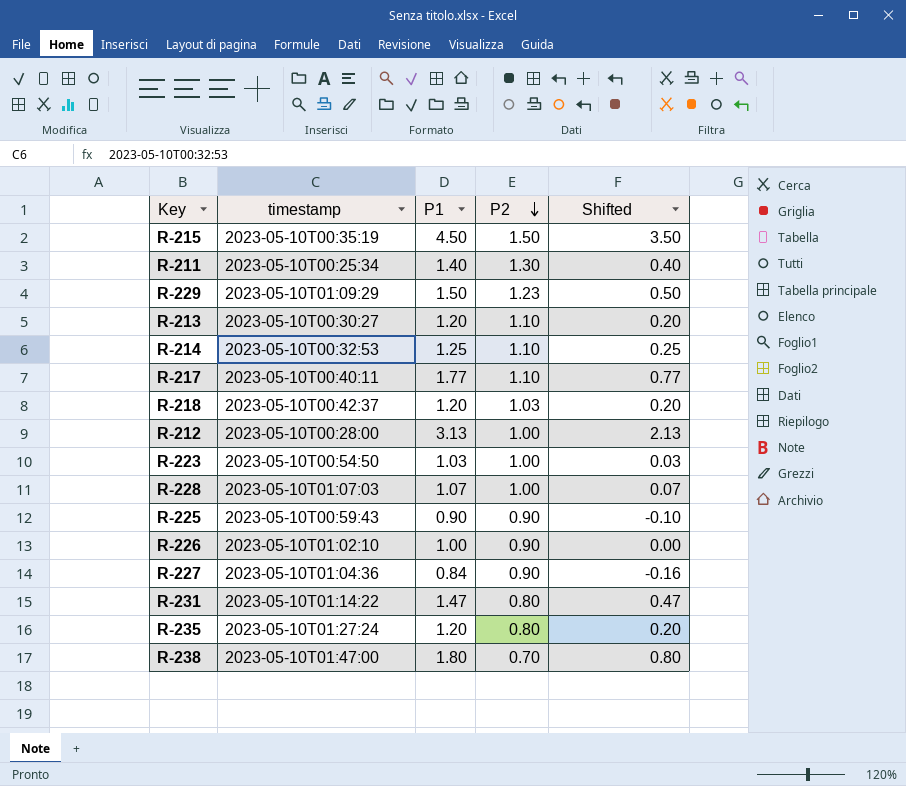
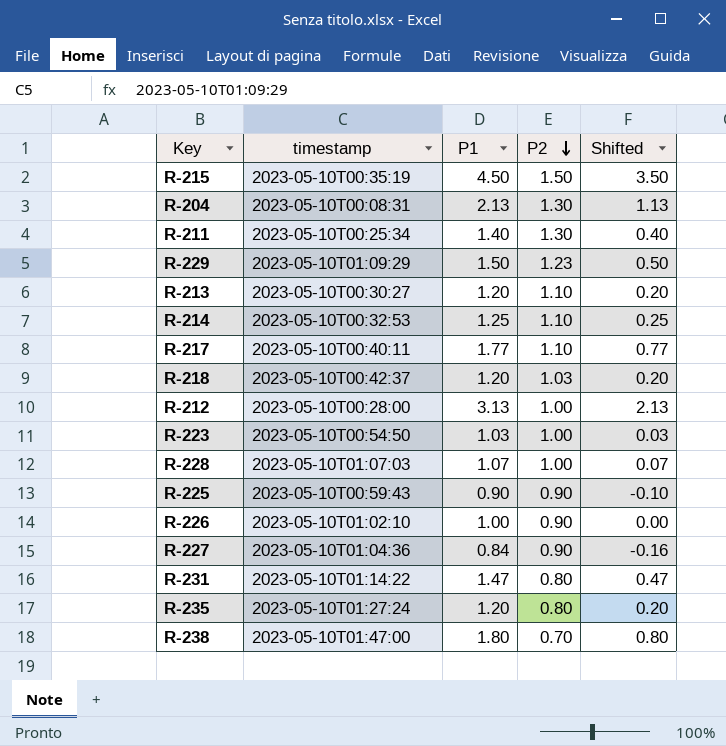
row R-204: none -> 2023-05-10T00:08:31 | 2.13 | 1.30 | 1.13

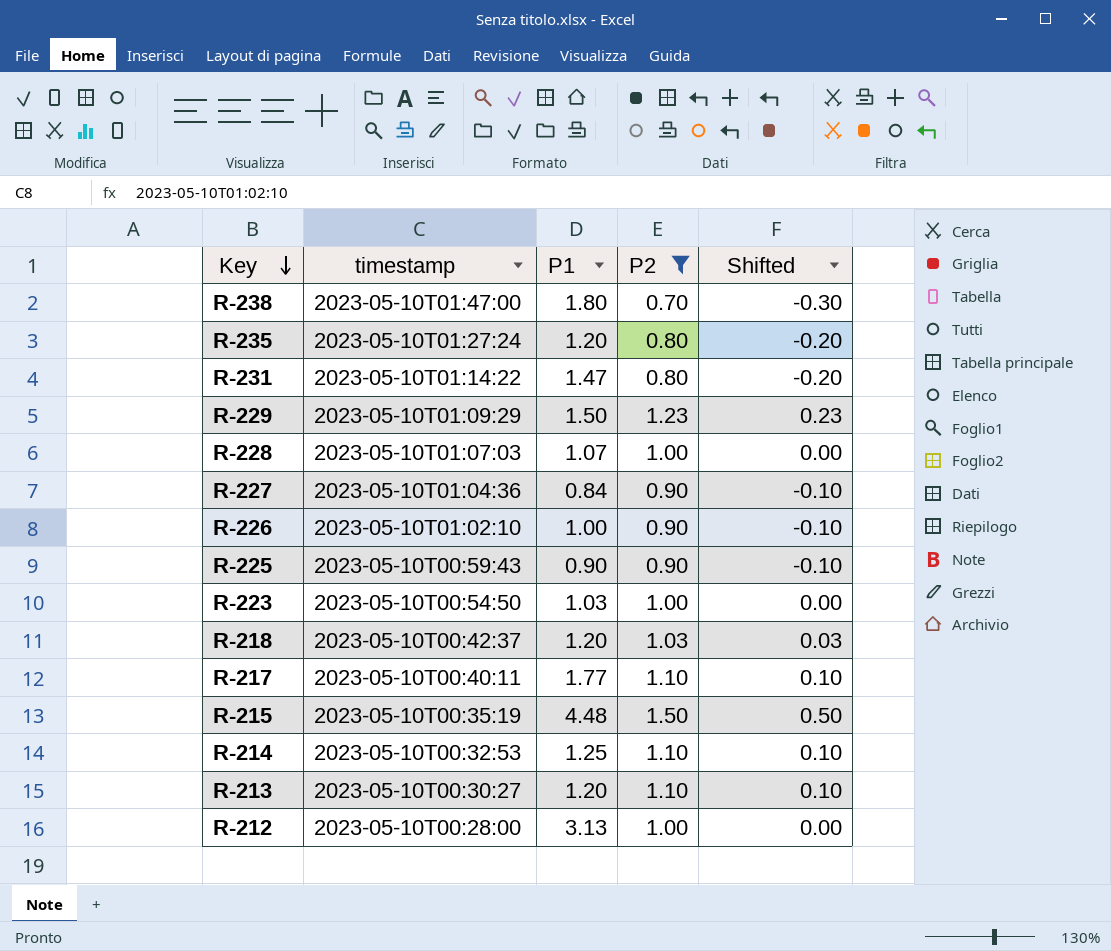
filter: none -> P2 != 1.30
row order: P2 descending -> Key descending
column Shifted | formula: [P1] - 1 -> [P2] - 1
R-215 | P1: 4.50 -> 4.48

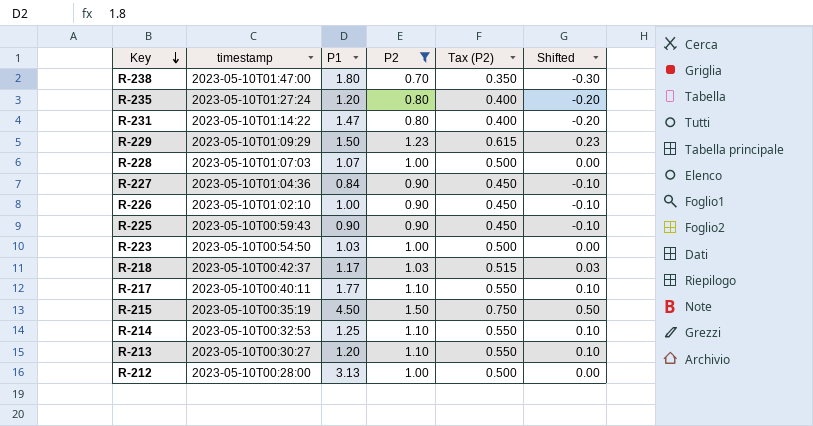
column Tax (P2) | formula: none -> [P2] * 0.5
R-218 | P1: 1.20 -> 1.17
R-215 | P1: 4.48 -> 4.50

